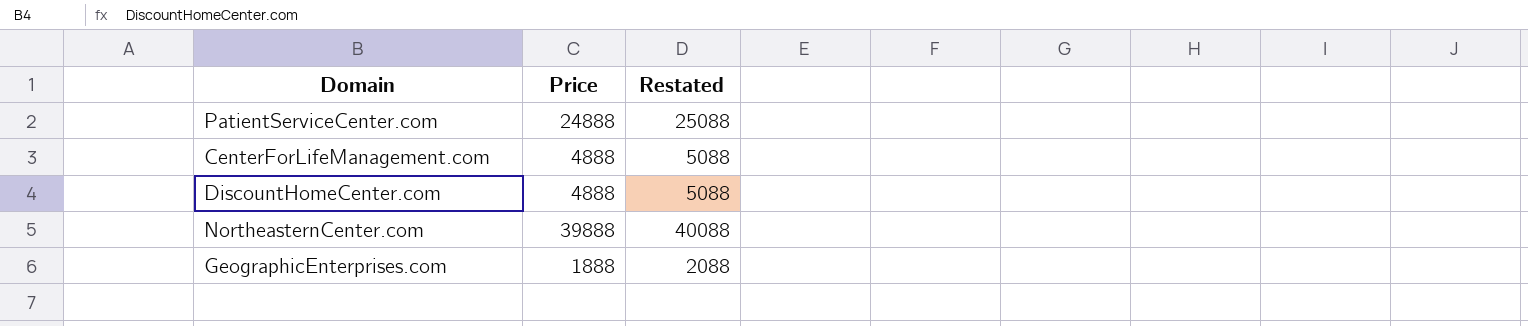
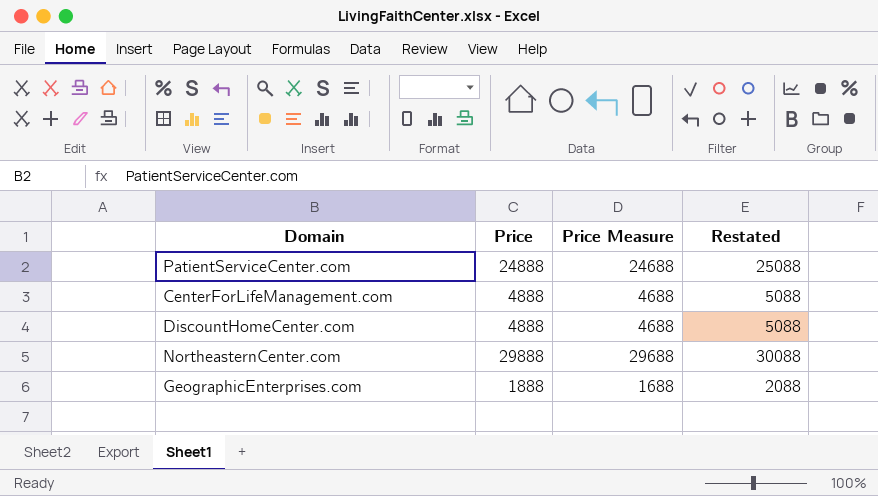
column Price Measure | formula: none -> [Price] - 200
NortheasternCenter.com | Price: 39888 -> 29888
NortheasternCenter.com | Restated: 40088 -> 30088

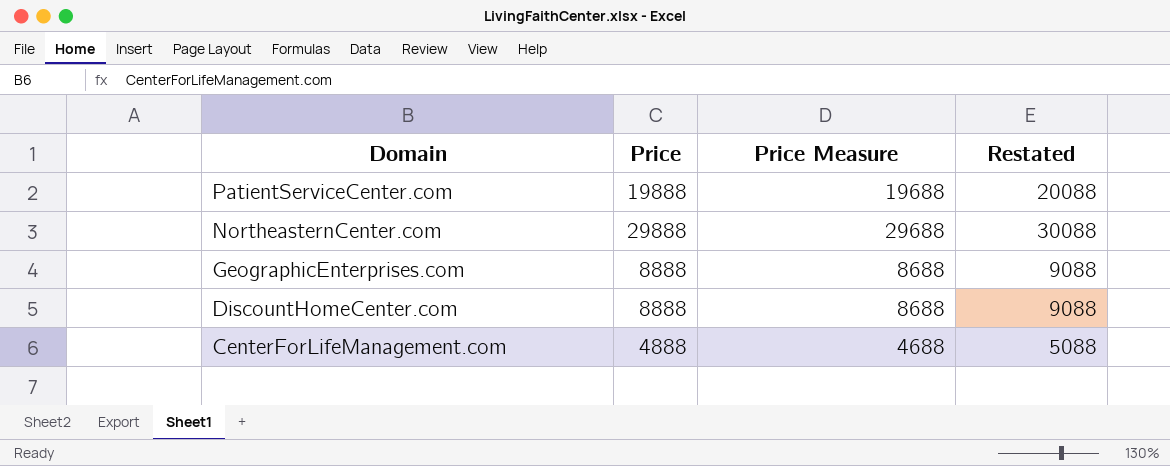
row order: none -> Domain descending
PatientServiceCenter.com | Price: 24888 -> 19888
PatientServiceCenter.com | Price Measure: 24688 -> 19688
PatientServiceCenter.com | Restated: 25088 -> 20088
GeographicEnterprises.com | Price: 1888 -> 8888
GeographicEnterprises.com | Price Measure: 1688 -> 8688
GeographicEnterprises.com | Restated: 2088 -> 9088
DiscountHomeCenter.com | Price: 4888 -> 8888
DiscountHomeCenter.com | Price Measure: 4688 -> 8688
DiscountHomeCenter.com | Restated: 5088 -> 9088

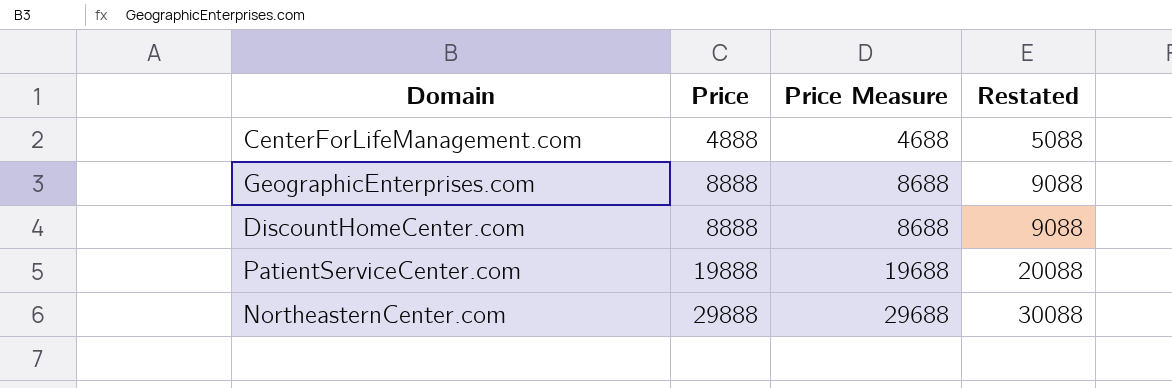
row order: Domain descending -> Price ascending

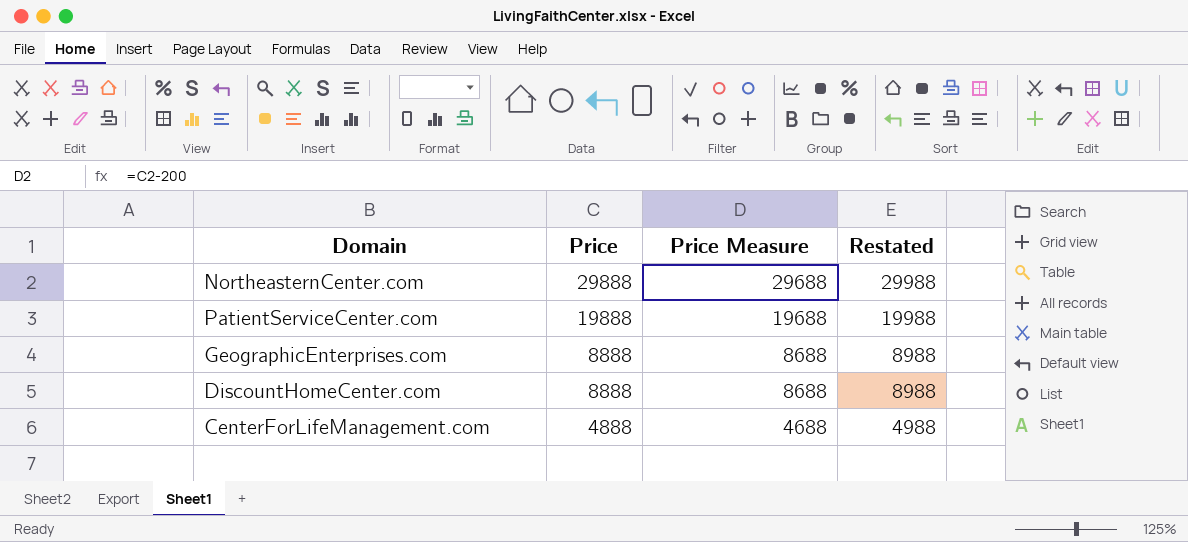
row order: Price ascending -> Price descending
column Restated | formula: [Price] + 200 -> [Price] + 100

